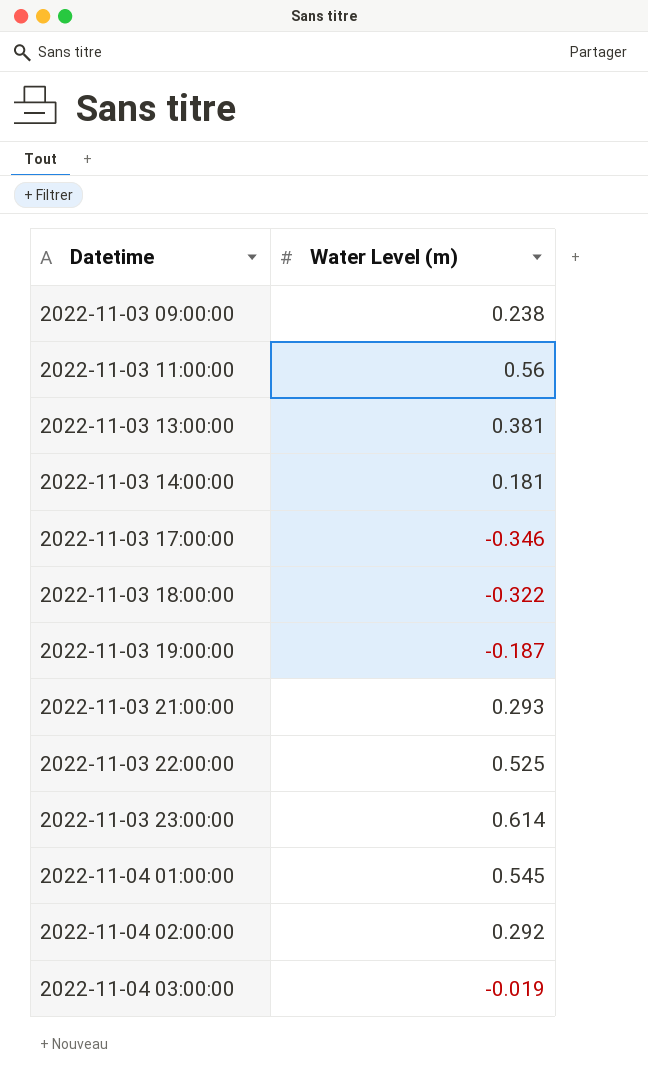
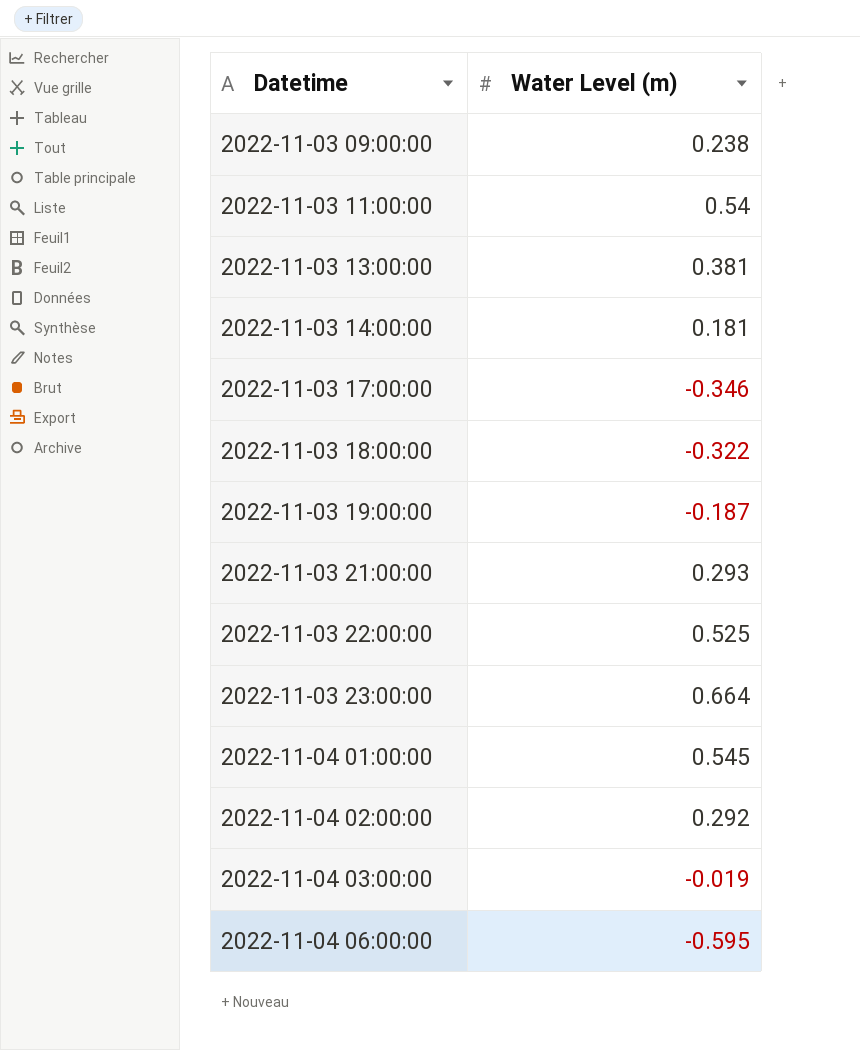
2022-11-03 11:00:00 | Water Level (m): 0.56 -> 0.54
2022-11-03 23:00:00 | Water Level (m): 0.614 -> 0.664
row 2022-11-04 06:00:00: none -> -0.595

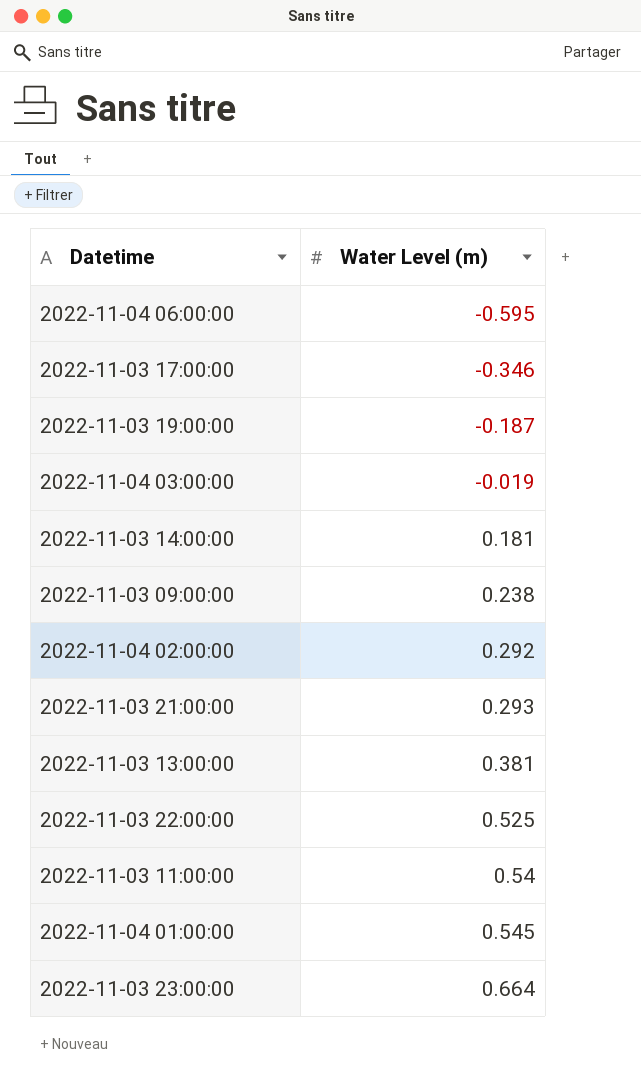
row order: Datetime ascending -> Water Level (m) ascending
row 2022-11-03 18:00:00: -0.322 -> none

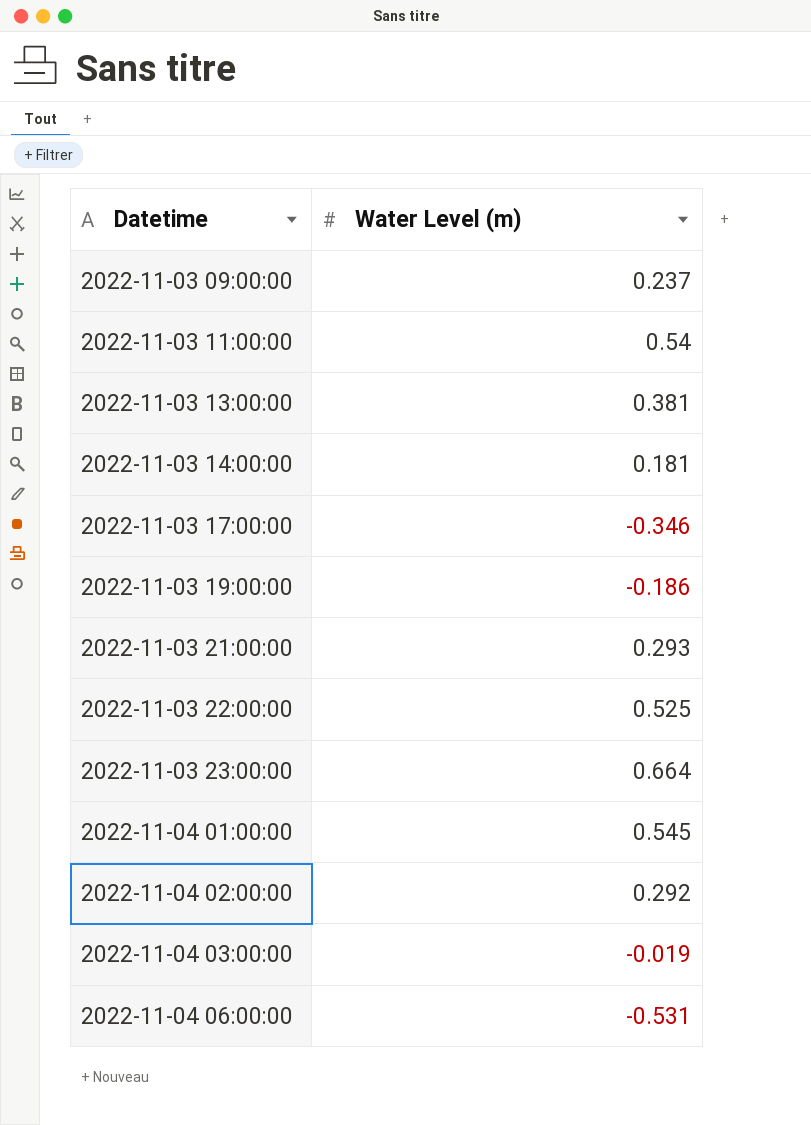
row order: Water Level (m) ascending -> Datetime ascending
2022-11-03 09:00:00 | Water Level (m): 0.238 -> 0.237
2022-11-03 19:00:00 | Water Level (m): -0.187 -> -0.186
2022-11-04 06:00:00 | Water Level (m): -0.595 -> -0.531

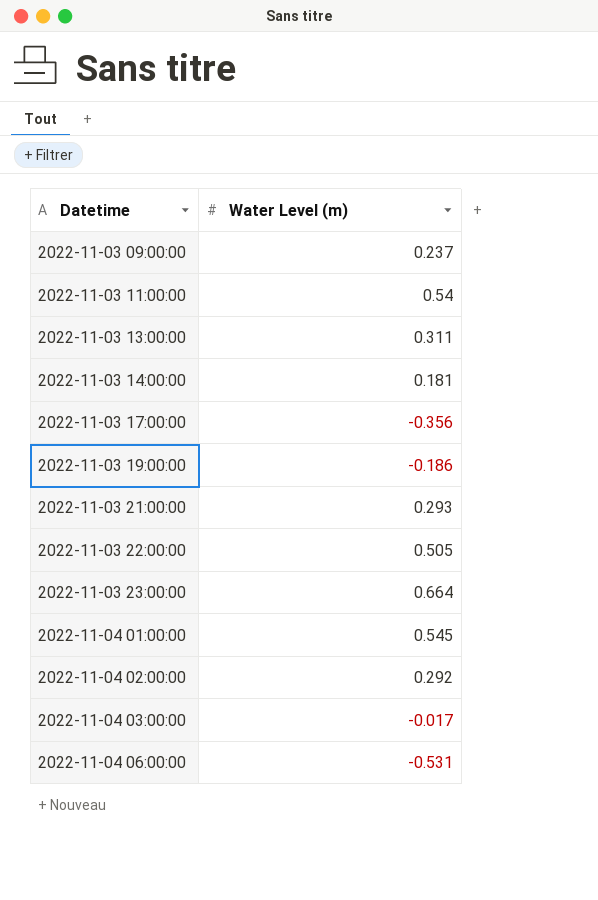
2022-11-03 13:00:00 | Water Level (m): 0.381 -> 0.311
2022-11-03 17:00:00 | Water Level (m): -0.346 -> -0.356
2022-11-03 22:00:00 | Water Level (m): 0.525 -> 0.505
2022-11-04 03:00:00 | Water Level (m): -0.019 -> -0.017

